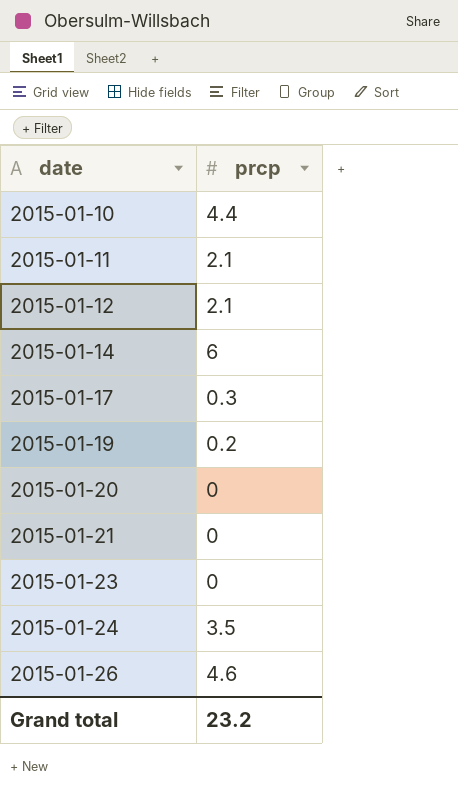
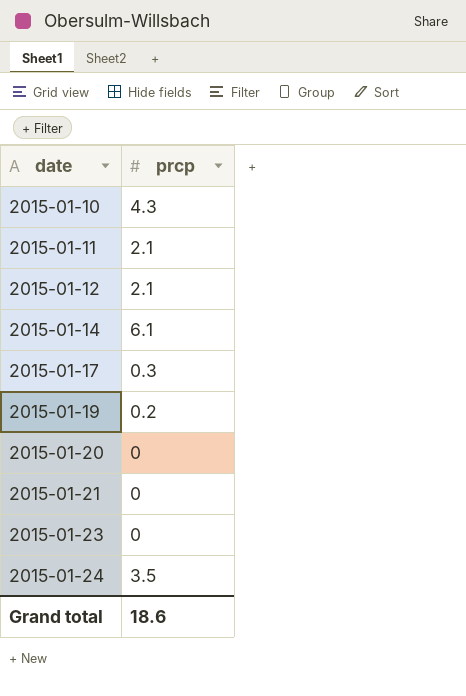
row 2015-01-26: 4.6 -> none
2015-01-10 | prcp: 4.4 -> 4.3
2015-01-14 | prcp: 6 -> 6.1
Grand total | prcp: 23.2 -> 18.6

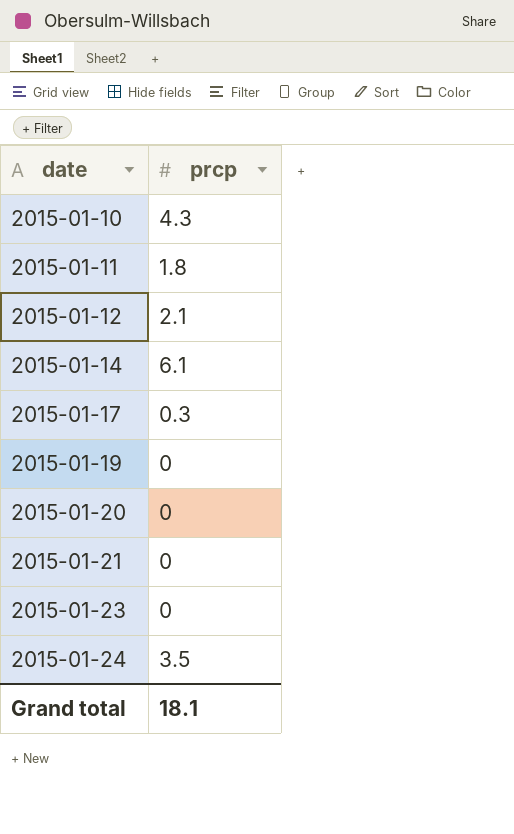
2015-01-11 | prcp: 2.1 -> 1.8
2015-01-19 | prcp: 0.2 -> 0
Grand total | prcp: 18.6 -> 18.1

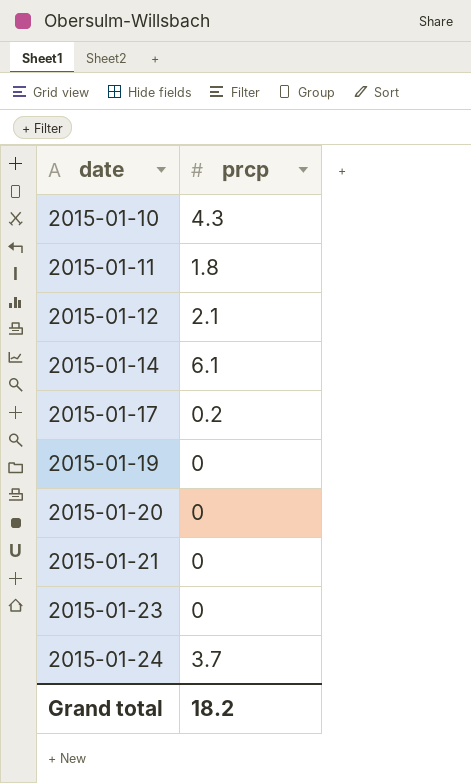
2015-01-17 | prcp: 0.3 -> 0.2
2015-01-24 | prcp: 3.5 -> 3.7
Grand total | prcp: 18.1 -> 18.2

